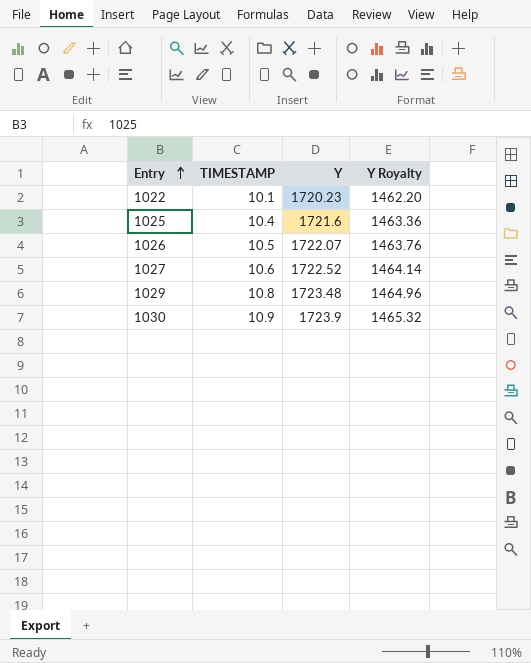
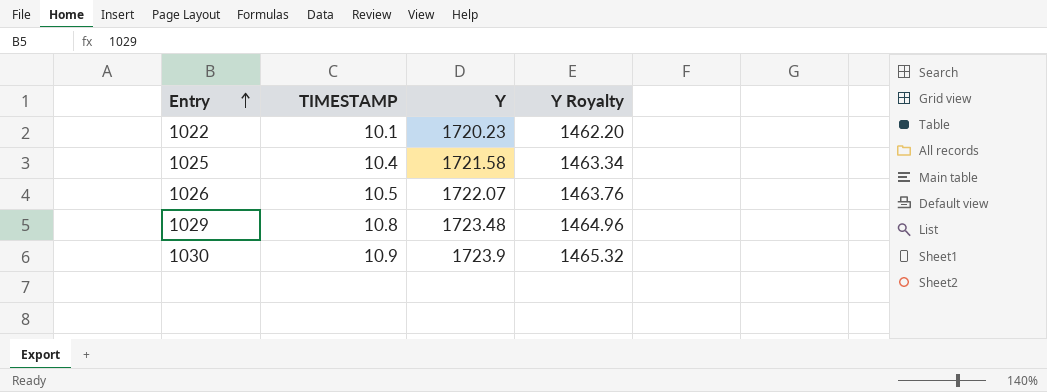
row 1027: 10.6 | 1722.52 | 1464.14 -> none
1025 | Y: 1721.6 -> 1721.58
1025 | Y Royalty: 1463.36 -> 1463.34

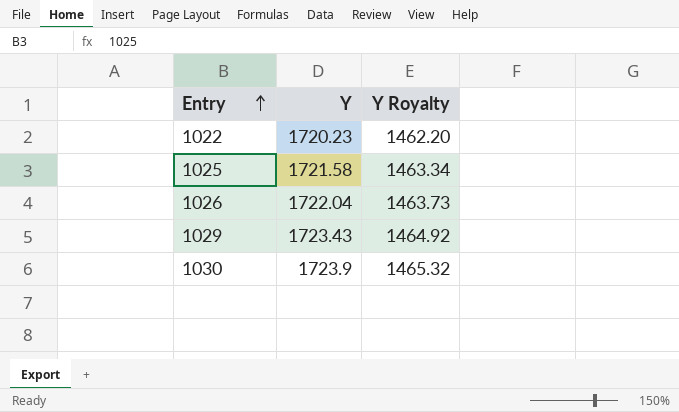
column TIMESTAMP | position: 2 -> none
1026 | Y: 1722.07 -> 1722.04
1026 | Y Royalty: 1463.76 -> 1463.73
1029 | Y: 1723.48 -> 1723.43
1029 | Y Royalty: 1464.96 -> 1464.92

